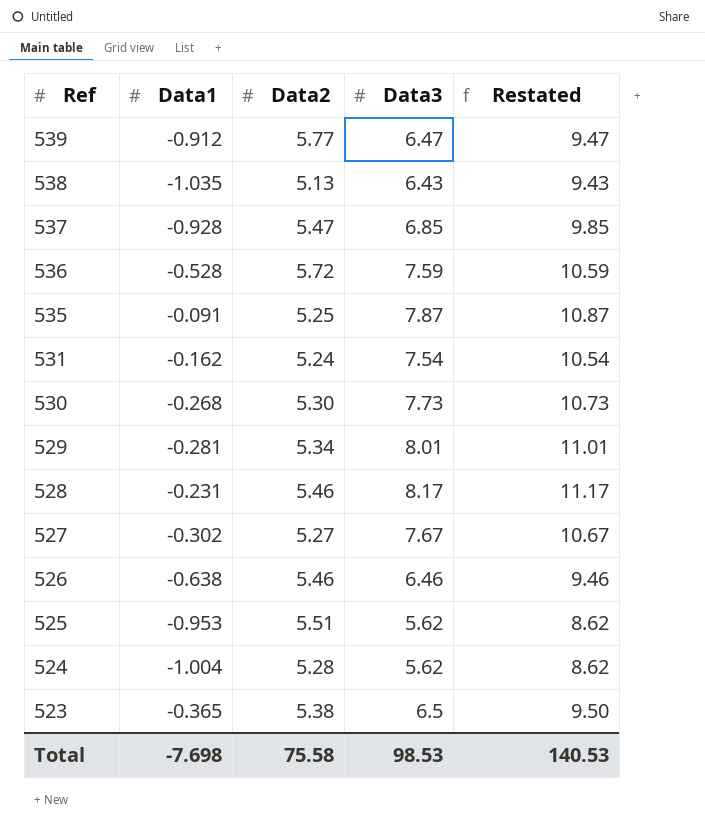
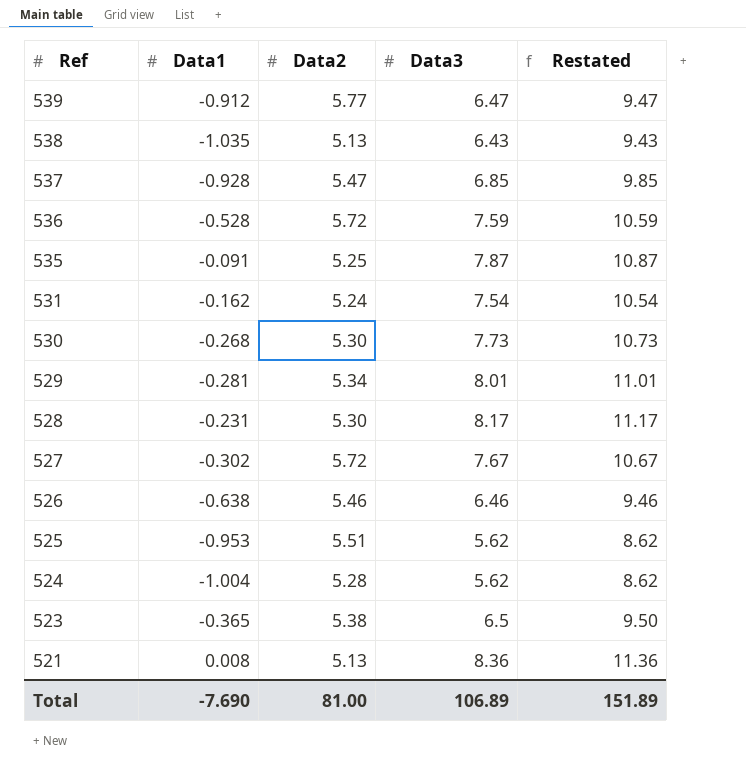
528 | Data2: 5.46 -> 5.30
527 | Data2: 5.27 -> 5.72
row 521: none -> 0.008 | 5.13 | 8.36 | 11.36
Total | Data1: -7.698 -> -7.690
Total | Data2: 75.58 -> 81.00
Total | Data3: 98.53 -> 106.89
Total | Restated: 140.53 -> 151.89

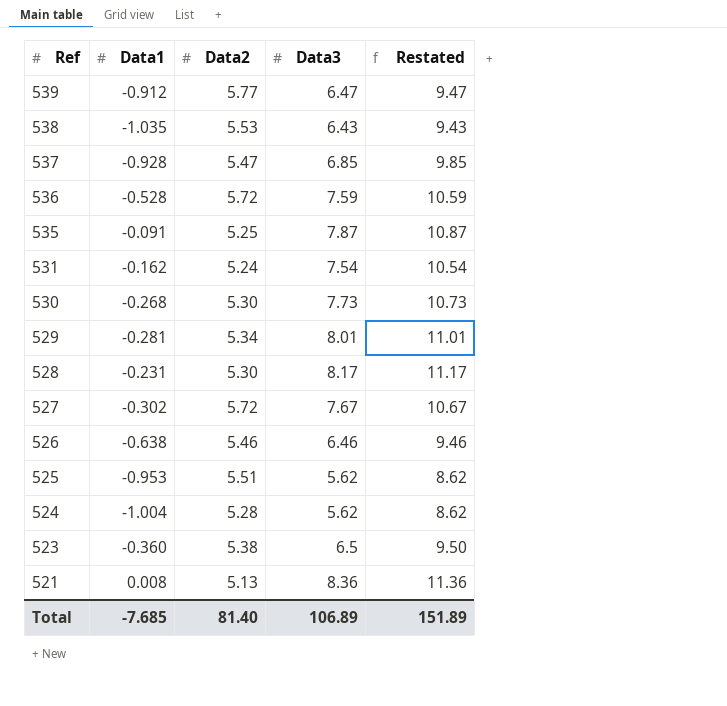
538 | Data2: 5.13 -> 5.53
523 | Data1: -0.365 -> -0.360
Total | Data1: -7.690 -> -7.685
Total | Data2: 81.00 -> 81.40

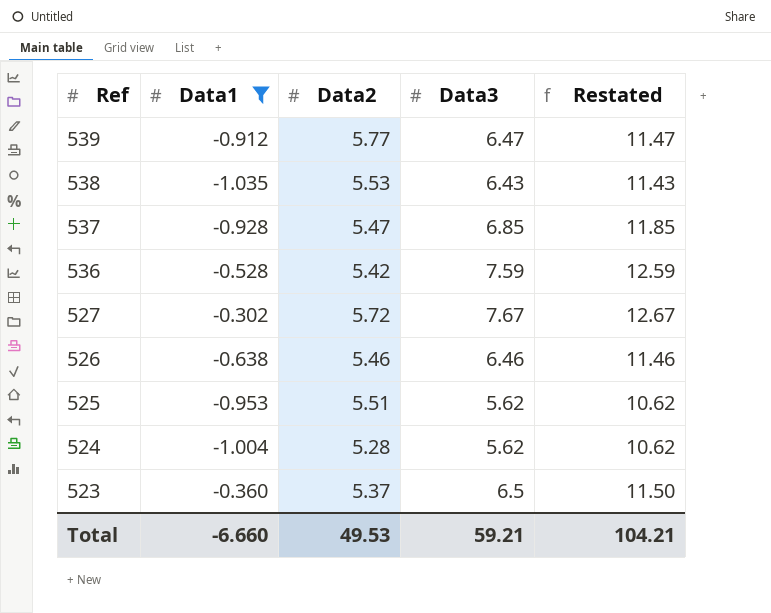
filter: none -> Data1 <= -0.302
column Restated | formula: [Data3] + 3 -> [Data3] + 5
536 | Data2: 5.72 -> 5.42
523 | Data2: 5.38 -> 5.37
Total | Data1: -7.685 -> -6.660
Total | Data2: 81.40 -> 49.53
Total | Data3: 106.89 -> 59.21
Total | Restated: 151.89 -> 104.21

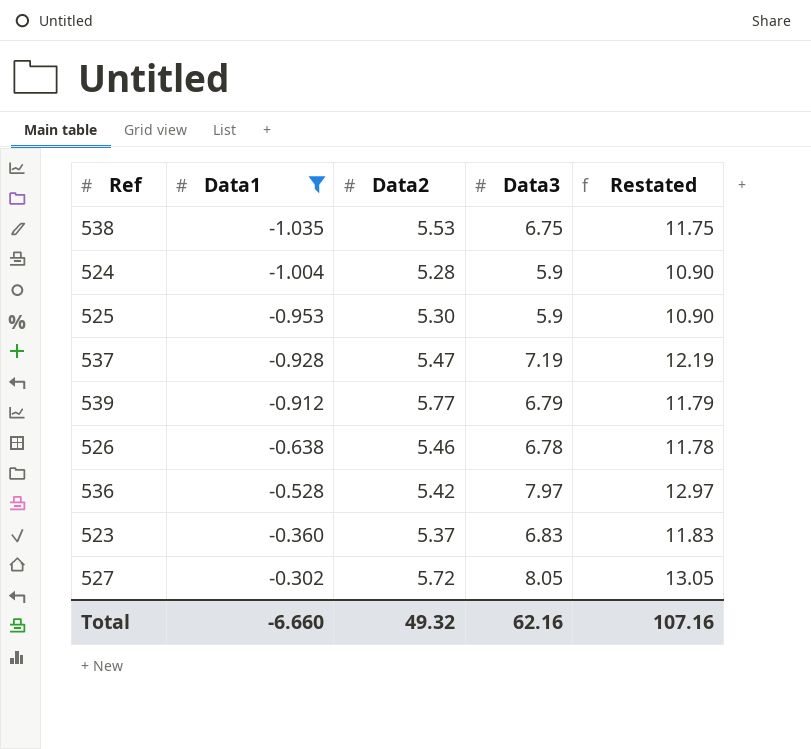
row order: Ref descending -> Data1 ascending
538 | Data3: 6.43 -> 6.75
538 | Restated: 11.43 -> 11.75
524 | Data3: 5.62 -> 5.9
524 | Restated: 10.62 -> 10.90
525 | Data2: 5.51 -> 5.30
525 | Data3: 5.62 -> 5.9
525 | Restated: 10.62 -> 10.90
537 | Data3: 6.85 -> 7.19
537 | Restated: 11.85 -> 12.19
539 | Data3: 6.47 -> 6.79
539 | Restated: 11.47 -> 11.79
526 | Data3: 6.46 -> 6.78
526 | Restated: 11.46 -> 11.78
536 | Data3: 7.59 -> 7.97
536 | Restated: 12.59 -> 12.97
523 | Data3: 6.5 -> 6.83
523 | Restated: 11.50 -> 11.83
527 | Data3: 7.67 -> 8.05
527 | Restated: 12.67 -> 13.05
Total | Data2: 49.53 -> 49.32
Total | Data3: 59.21 -> 62.16
Total | Restated: 104.21 -> 107.16

